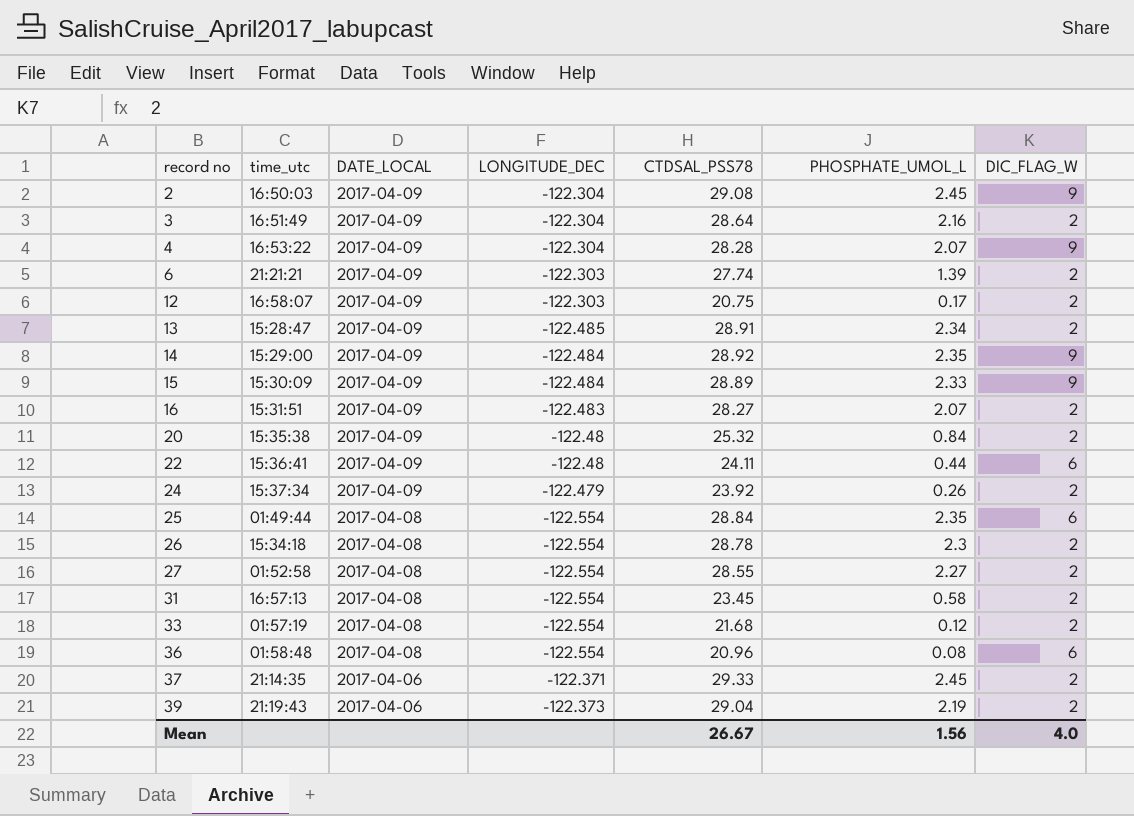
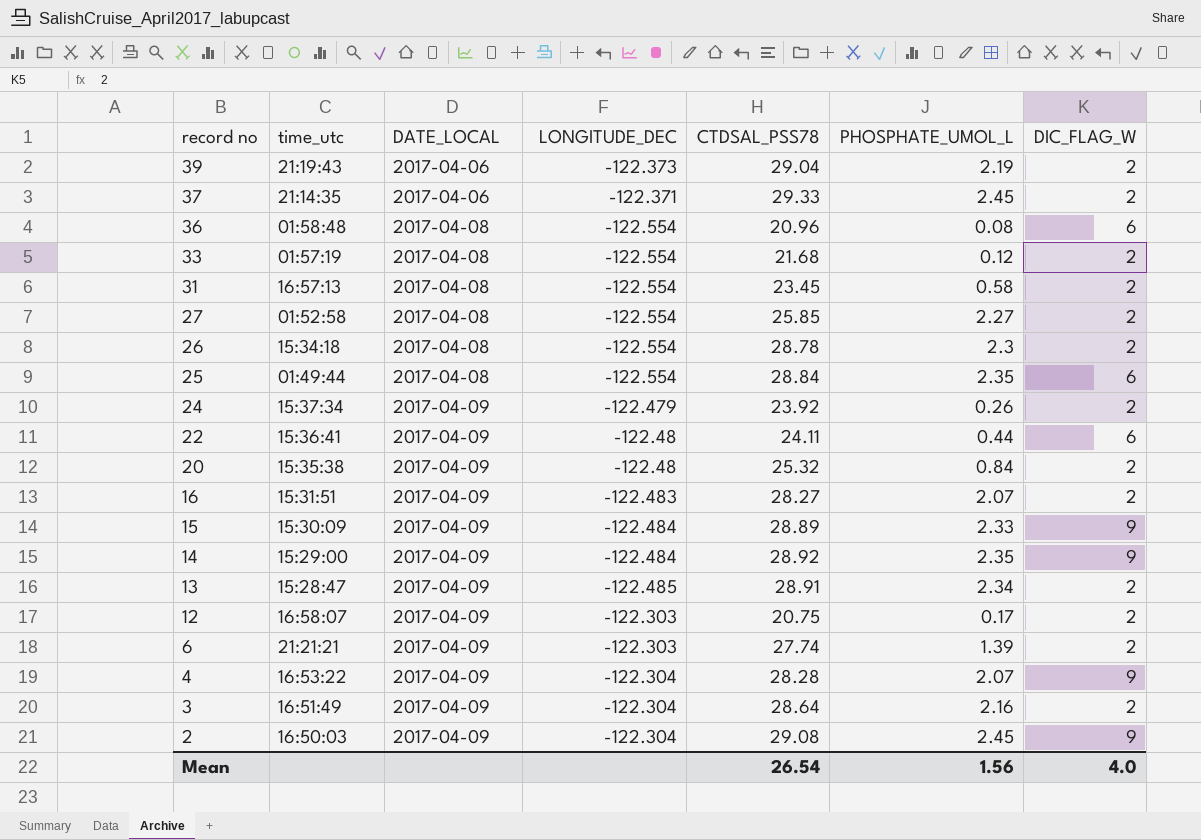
row order: record no ascending -> record no descending
27 | CTDSAL_PSS78: 28.55 -> 25.85
Mean | CTDSAL_PSS78: 26.67 -> 26.54

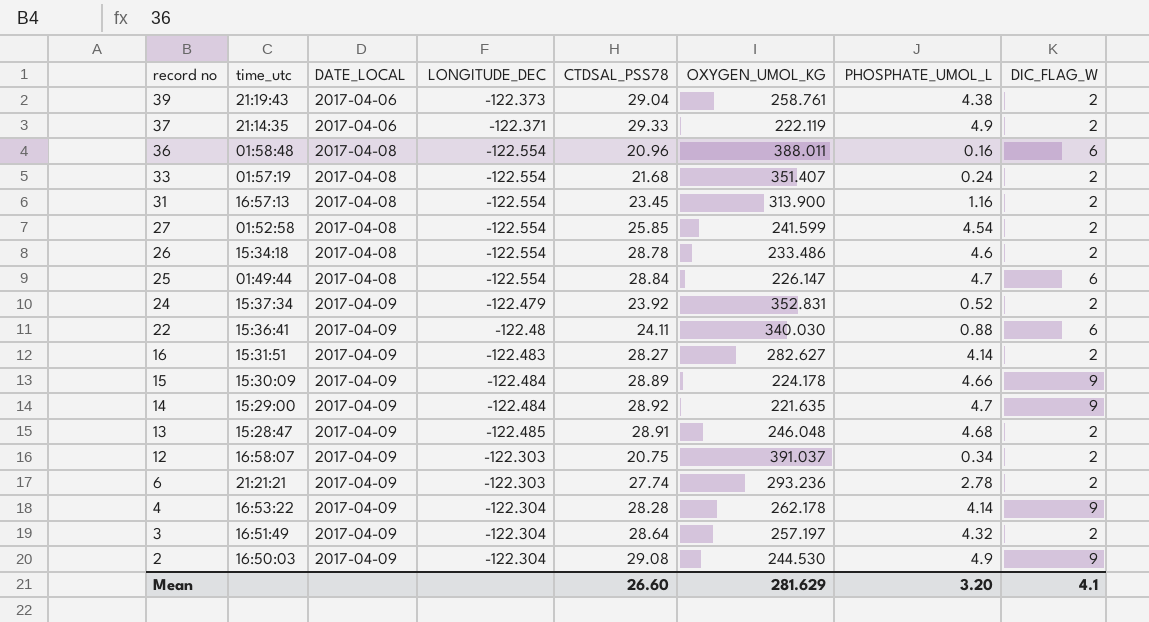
column OXYGEN_UMOL_KG | position: none -> 6
row 20: 15:35:38 | 2017-04-09 | -122.48 | 25.32 | 0.84 | 2 -> none
39 | PHOSPHATE_UMOL_L: 2.19 -> 4.38
37 | PHOSPHATE_UMOL_L: 2.45 -> 4.9
36 | PHOSPHATE_UMOL_L: 0.08 -> 0.16
33 | PHOSPHATE_UMOL_L: 0.12 -> 0.24
31 | PHOSPHATE_UMOL_L: 0.58 -> 1.16
27 | PHOSPHATE_UMOL_L: 2.27 -> 4.54
26 | PHOSPHATE_UMOL_L: 2.3 -> 4.6
25 | PHOSPHATE_UMOL_L: 2.35 -> 4.7
24 | PHOSPHATE_UMOL_L: 0.26 -> 0.52
22 | PHOSPHATE_UMOL_L: 0.44 -> 0.88
16 | PHOSPHATE_UMOL_L: 2.07 -> 4.14
15 | PHOSPHATE_UMOL_L: 2.33 -> 4.66
14 | PHOSPHATE_UMOL_L: 2.35 -> 4.7
13 | PHOSPHATE_UMOL_L: 2.34 -> 4.68
12 | PHOSPHATE_UMOL_L: 0.17 -> 0.34
6 | PHOSPHATE_UMOL_L: 1.39 -> 2.78
4 | PHOSPHATE_UMOL_L: 2.07 -> 4.14
3 | PHOSPHATE_UMOL_L: 2.16 -> 4.32
2 | PHOSPHATE_UMOL_L: 2.45 -> 4.9
Mean | CTDSAL_PSS78: 26.54 -> 26.60
Mean | PHOSPHATE_UMOL_L: 1.56 -> 3.20
Mean | DIC_FLAG_W: 4.0 -> 4.1

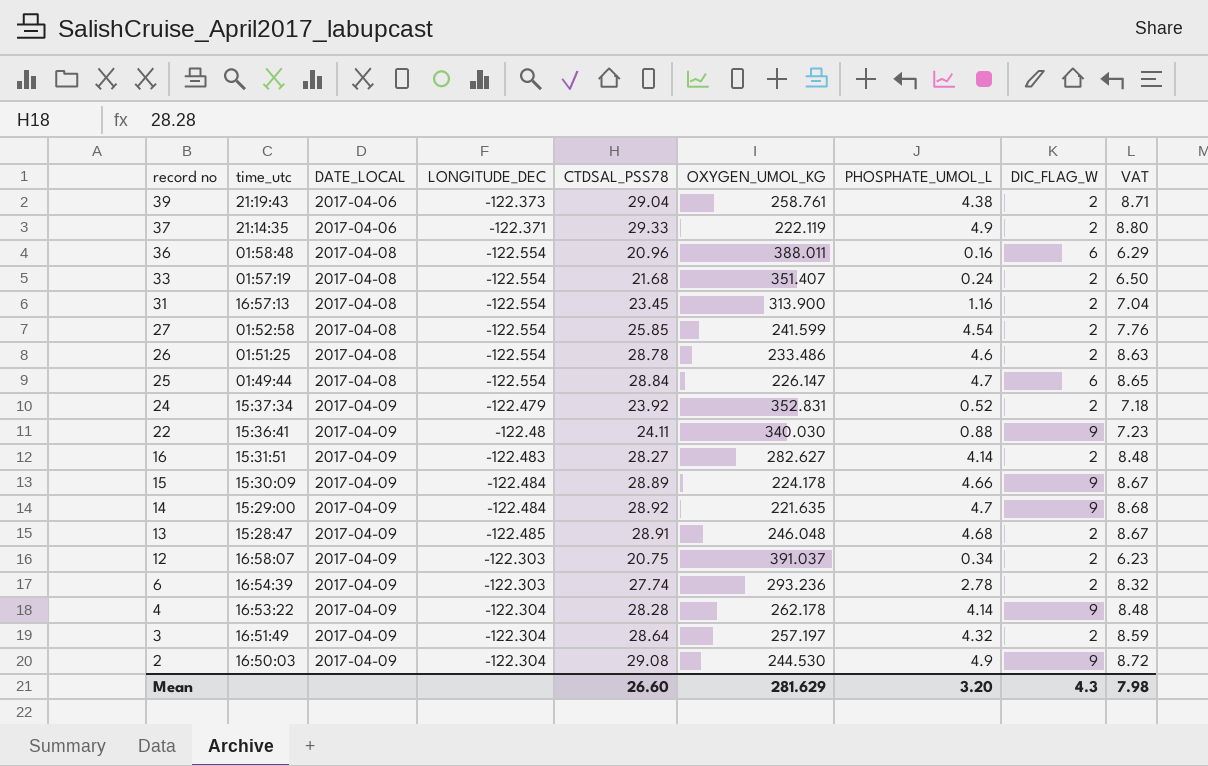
column VAT | formula: none -> [CTDSAL_PSS78] * 0.3
26 | time_utc: 15:34:18 -> 01:51:25
22 | DIC_FLAG_W: 6 -> 9
6 | time_utc: 21:21:21 -> 16:54:39
Mean | DIC_FLAG_W: 4.1 -> 4.3

